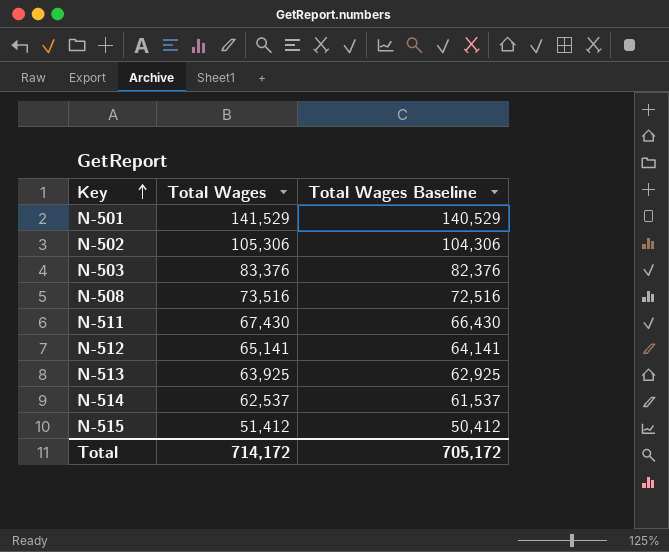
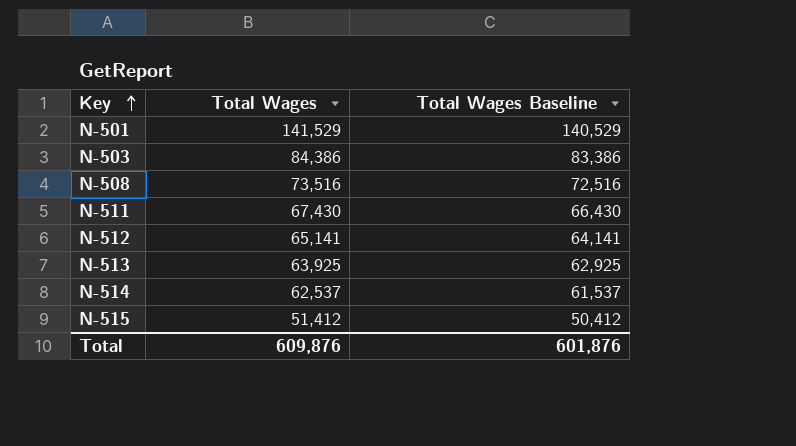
row N-502: 105,306 | 104,306 -> none
N-503 | Total Wages: 83,376 -> 84,386
N-503 | Total Wages Baseline: 82,376 -> 83,386
Total | Total Wages: 714,172 -> 609,876
Total | Total Wages Baseline: 705,172 -> 601,876

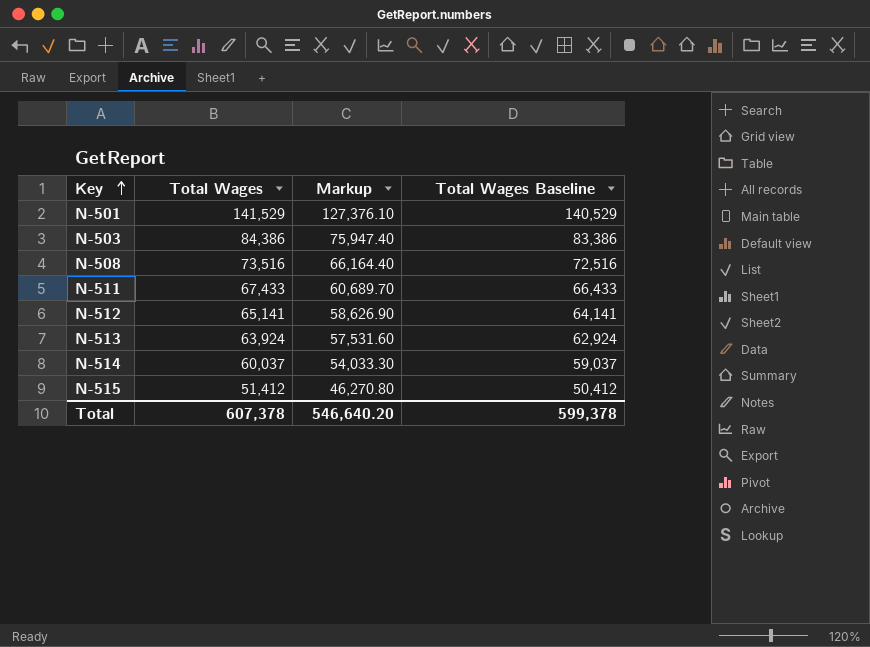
column Markup | formula: none -> [Total Wages] * 0.9
N-511 | Total Wages: 67,430 -> 67,433
N-511 | Total Wages Baseline: 66,430 -> 66,433
N-513 | Total Wages: 63,925 -> 63,924
N-513 | Total Wages Baseline: 62,925 -> 62,924
N-514 | Total Wages: 62,537 -> 60,037
N-514 | Total Wages Baseline: 61,537 -> 59,037
Total | Total Wages: 609,876 -> 607,378
Total | Total Wages Baseline: 601,876 -> 599,378

